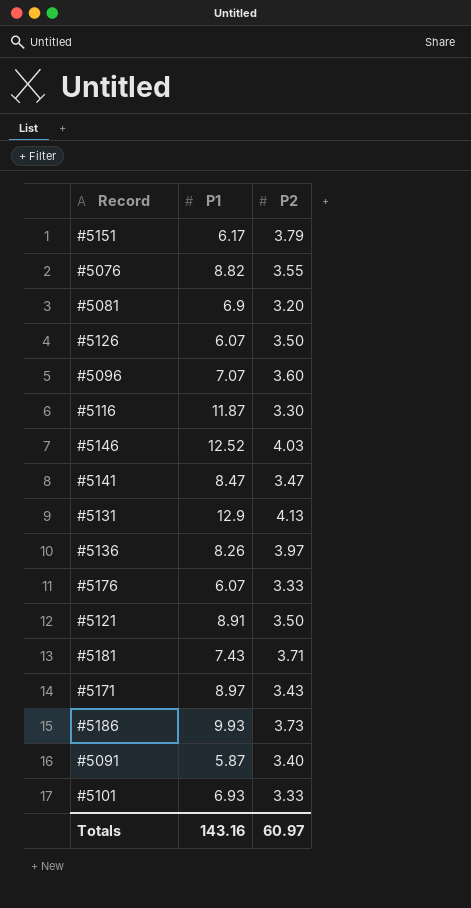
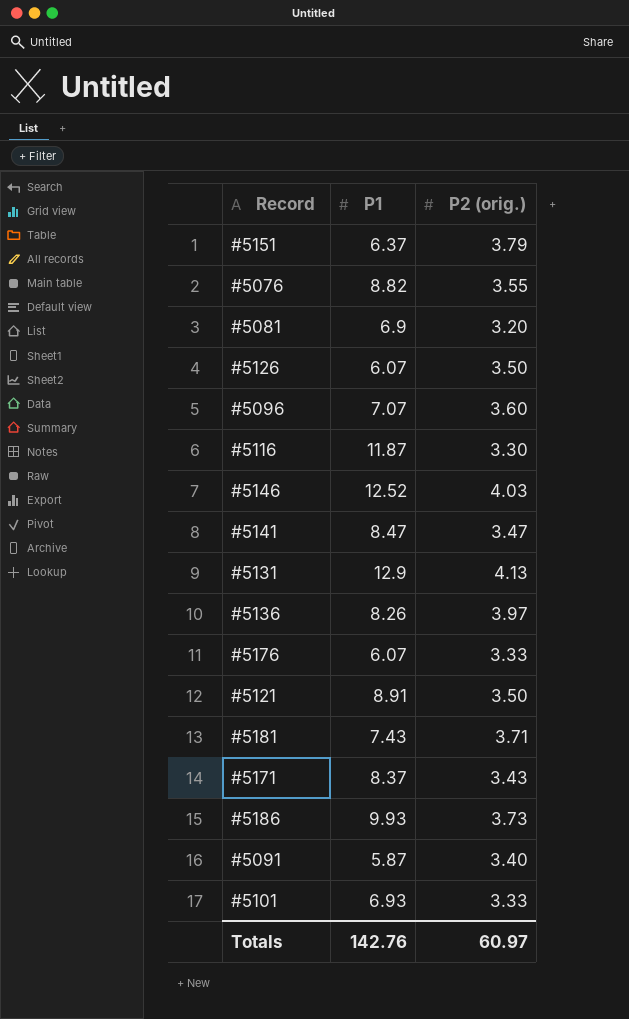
column name: P2 -> P2 (orig.)
#5151 | P1: 6.17 -> 6.37
#5171 | P1: 8.97 -> 8.37
Totals | P1: 143.16 -> 142.76

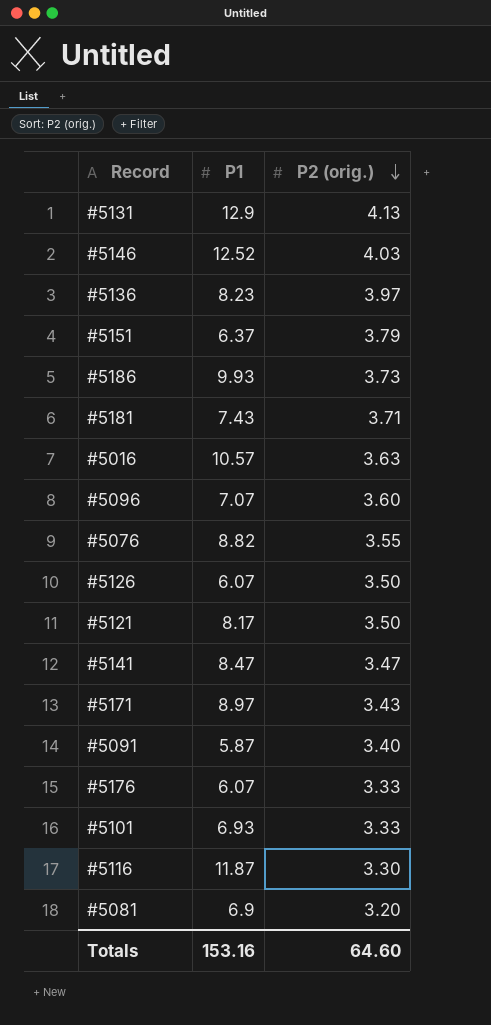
row order: none -> P2 (orig.) descending
#5136 | P1: 8.26 -> 8.23
row #5016: none -> 10.57 | 3.63
#5121 | P1: 8.91 -> 8.17
#5171 | P1: 8.37 -> 8.97
Totals | P1: 142.76 -> 153.16
Totals | P2 (orig.): 60.97 -> 64.60

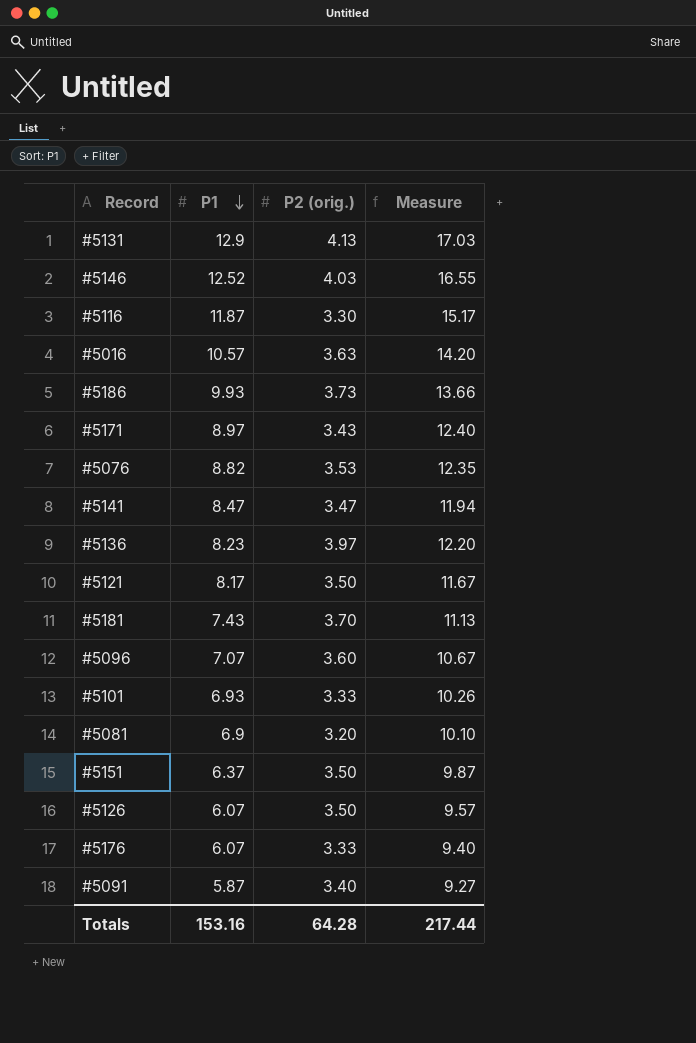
row order: P2 (orig.) descending -> P1 descending
column Measure | formula: none -> [P1] + [P2 (orig.)]
#5076 | P2 (orig.): 3.55 -> 3.53
#5181 | P2 (orig.): 3.71 -> 3.70
#5151 | P2 (orig.): 3.79 -> 3.50
Totals | P2 (orig.): 64.60 -> 64.28

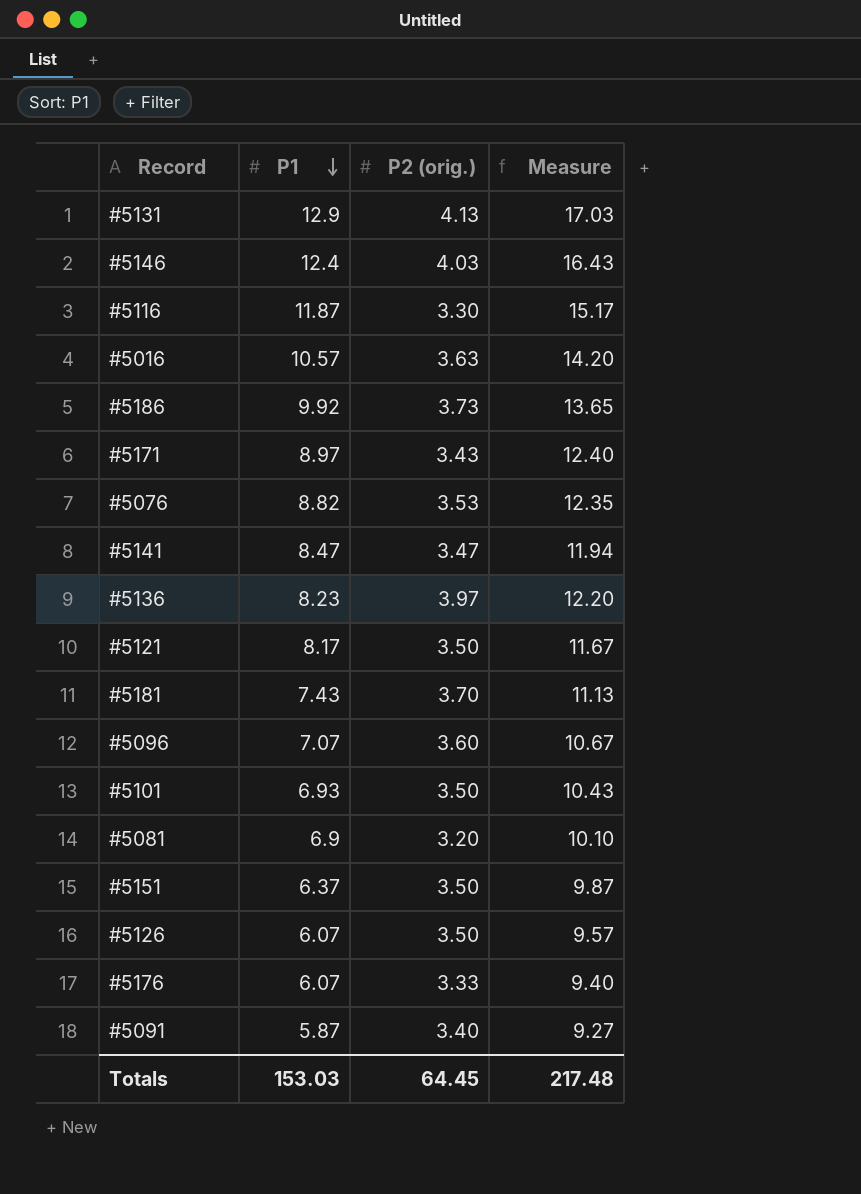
#5146 | P1: 12.52 -> 12.4
#5146 | Measure: 16.55 -> 16.43
#5186 | P1: 9.93 -> 9.92
#5186 | Measure: 13.66 -> 13.65
#5101 | P2 (orig.): 3.33 -> 3.50
#5101 | Measure: 10.26 -> 10.43
Totals | P1: 153.16 -> 153.03
Totals | P2 (orig.): 64.28 -> 64.45
Totals | Measure: 217.44 -> 217.48

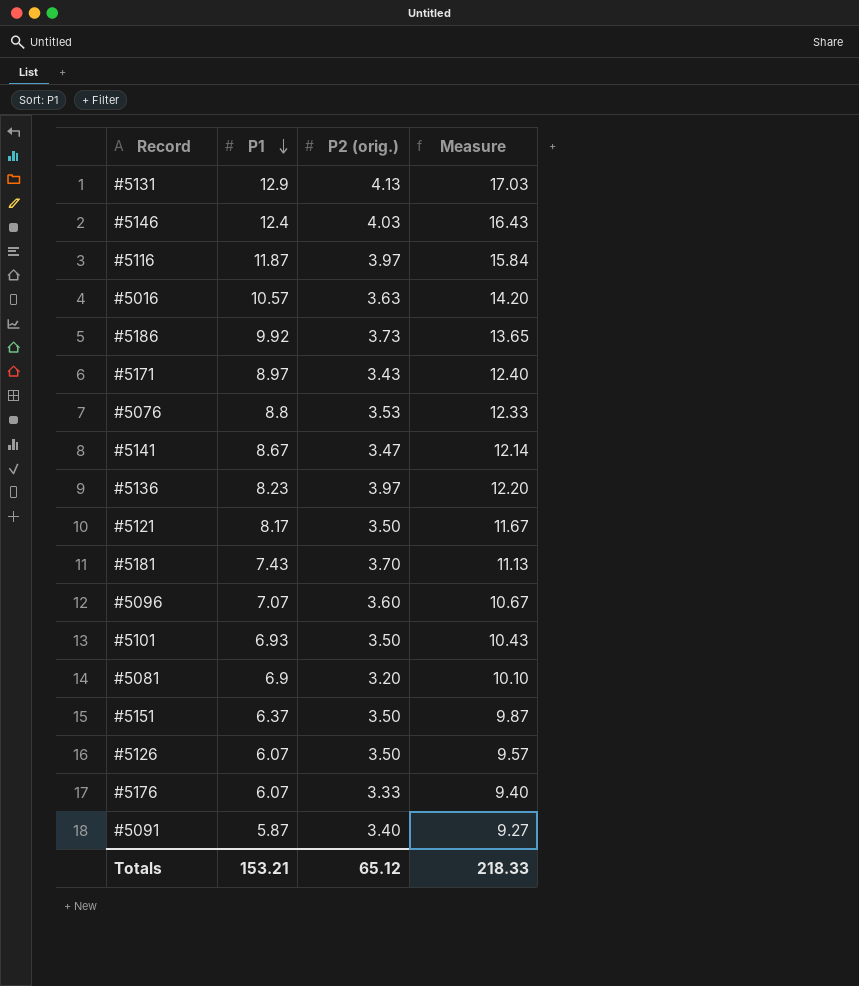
#5116 | P2 (orig.): 3.30 -> 3.97
#5116 | Measure: 15.17 -> 15.84
#5076 | P1: 8.82 -> 8.8
#5076 | Measure: 12.35 -> 12.33
#5141 | P1: 8.47 -> 8.67
#5141 | Measure: 11.94 -> 12.14
Totals | P1: 153.03 -> 153.21
Totals | P2 (orig.): 64.45 -> 65.12
Totals | Measure: 217.48 -> 218.33

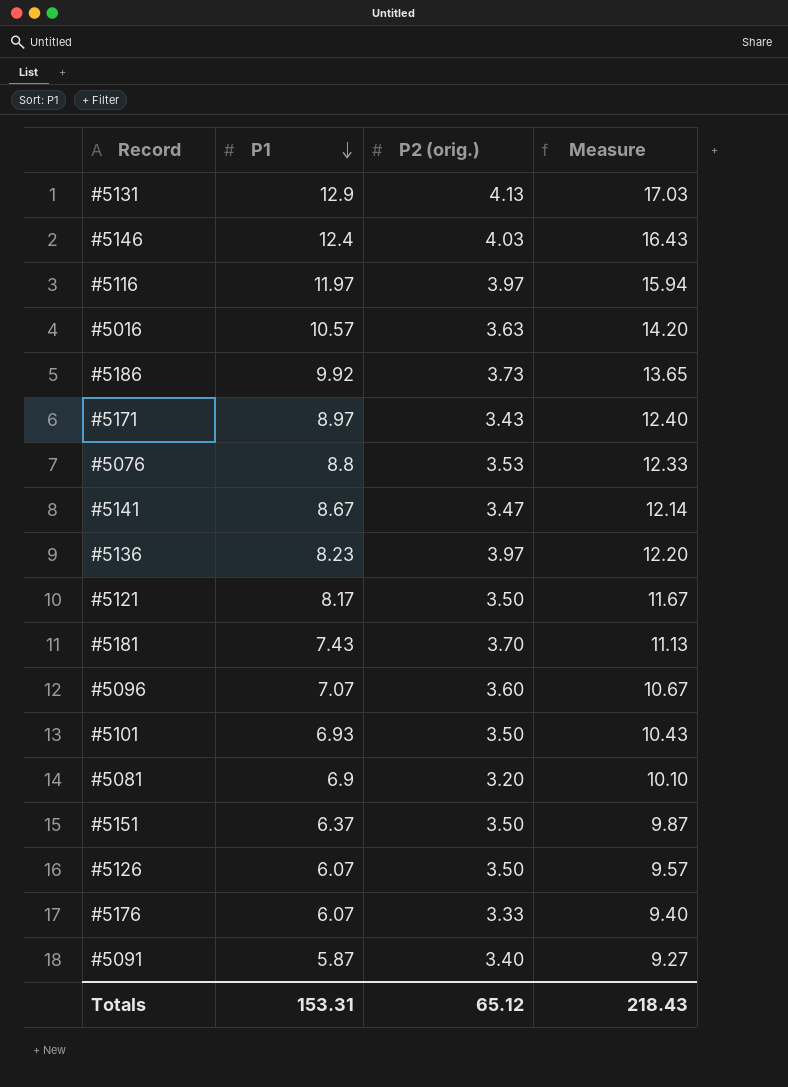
#5116 | P1: 11.87 -> 11.97
#5116 | Measure: 15.84 -> 15.94
Totals | P1: 153.21 -> 153.31
Totals | Measure: 218.33 -> 218.43

